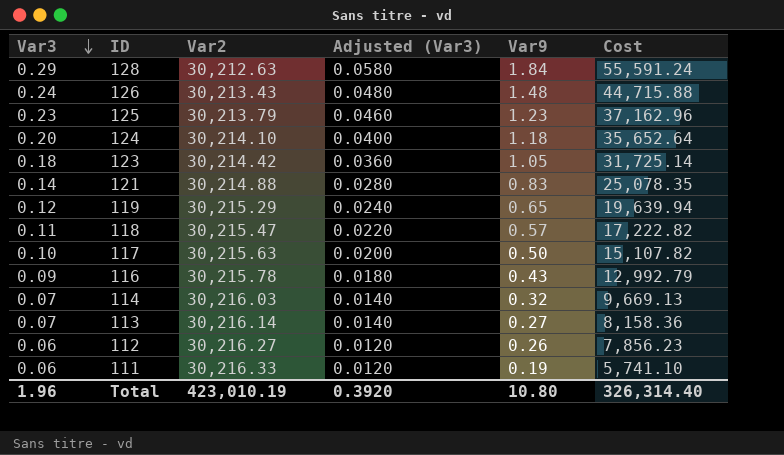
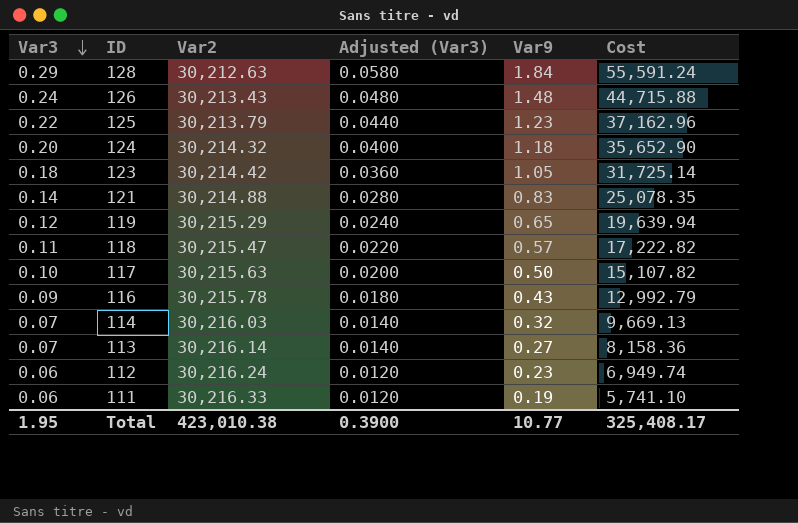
125 | Var3: 0.23 -> 0.22
125 | Adjusted (Var3): 0.0460 -> 0.0440
124 | Var2: 30,214.10 -> 30,214.32
124 | Cost: 35,652.64 -> 35,652.90
112 | Var2: 30,216.27 -> 30,216.24
112 | Var9: 0.26 -> 0.23
112 | Cost: 7,856.23 -> 6,949.74
Total | Var3: 1.96 -> 1.95
Total | Var2: 423,010.19 -> 423,010.38
Total | Adjusted (Var3): 0.3920 -> 0.3900
Total | Var9: 10.80 -> 10.77
Total | Cost: 326,314.40 -> 325,408.17

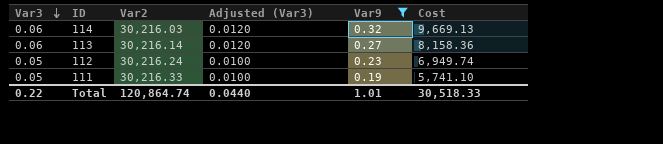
filter: none -> Var9 <= 0.32
114 | Var3: 0.07 -> 0.06
114 | Adjusted (Var3): 0.0140 -> 0.0120
113 | Var3: 0.07 -> 0.06
113 | Adjusted (Var3): 0.0140 -> 0.0120
112 | Var3: 0.06 -> 0.05
112 | Adjusted (Var3): 0.0120 -> 0.0100
111 | Var3: 0.06 -> 0.05
111 | Adjusted (Var3): 0.0120 -> 0.0100
Total | Var3: 1.95 -> 0.22
Total | Var2: 423,010.38 -> 120,864.74
Total | Adjusted (Var3): 0.3900 -> 0.0440
Total | Var9: 10.77 -> 1.01
Total | Cost: 325,408.17 -> 30,518.33

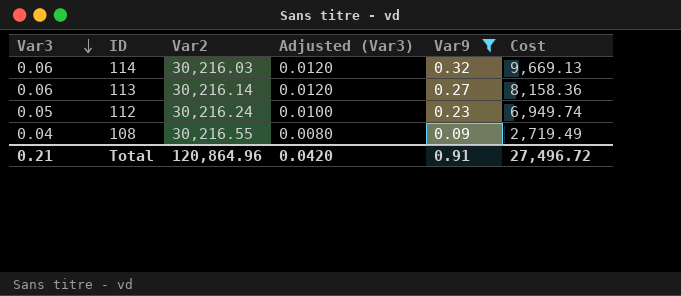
row 111: 0.05 | 30,216.33 | 0.0100 | 0.19 | 5,741.10 -> none
row 108: none -> 0.04 | 30,216.55 | 0.0080 | 0.09 | 2,719.49
Total | Var3: 0.22 -> 0.21
Total | Var2: 120,864.74 -> 120,864.96
Total | Adjusted (Var3): 0.0440 -> 0.0420
Total | Var9: 1.01 -> 0.91
Total | Cost: 30,518.33 -> 27,496.72

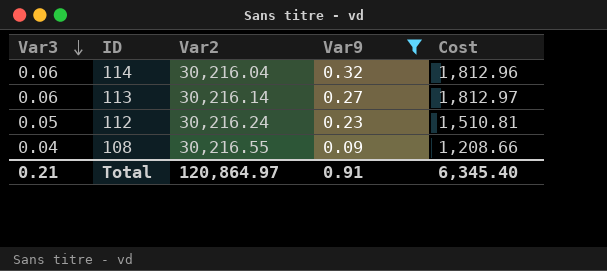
column Adjusted (Var3) | formula: [Var3] * 0.2 -> none
column Cost | formula: [Var2] * [Var9] -> [Var3] * [Var2]
114 | Var2: 30,216.03 -> 30,216.04
Total | Var2: 120,864.96 -> 120,864.97
Total | Cost: 27,496.72 -> 6,345.40

